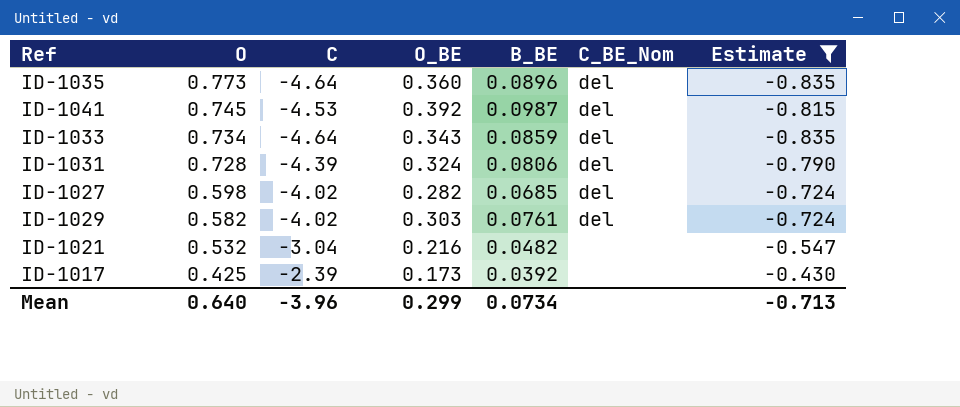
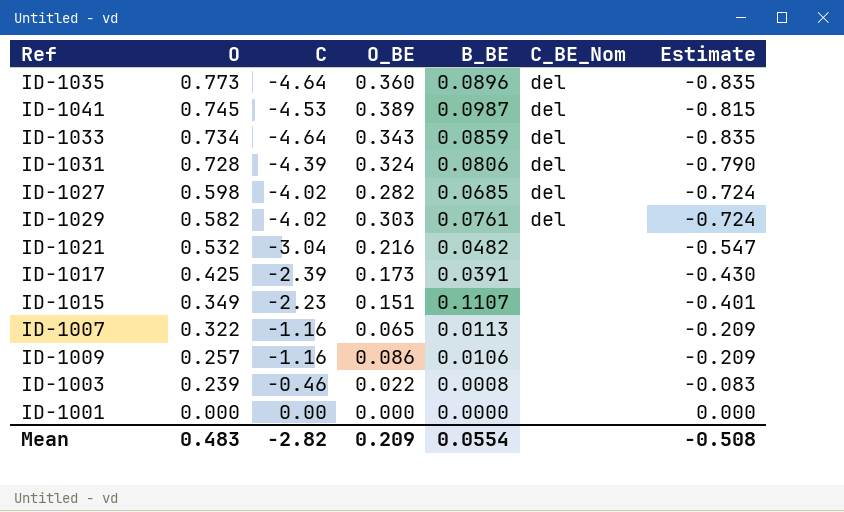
filter: Estimate <= -0.430 -> none
ID-1041 | O_BE: 0.392 -> 0.389
ID-1017 | B_BE: 0.0392 -> 0.0391
Mean | O: 0.640 -> 0.483
Mean | C: -3.96 -> -2.82
Mean | O_BE: 0.299 -> 0.209
Mean | B_BE: 0.0734 -> 0.0554
Mean | Estimate: -0.713 -> -0.508

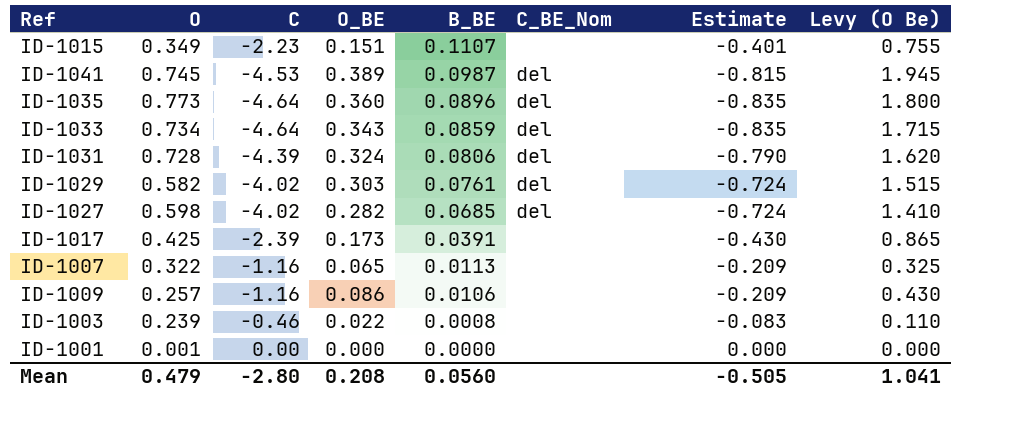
row order: O descending -> B_BE descending
column Levy (O Be) | formula: none -> [O_BE] * 5
row ID-1021: 0.532 | -3.04 | 0.216 | 0.0482 | none | -0.547 -> none
ID-1001 | O: 0.000 -> 0.001
Mean | O: 0.483 -> 0.479
Mean | C: -2.82 -> -2.80
Mean | O_BE: 0.209 -> 0.208
Mean | B_BE: 0.0554 -> 0.0560
Mean | Estimate: -0.508 -> -0.505

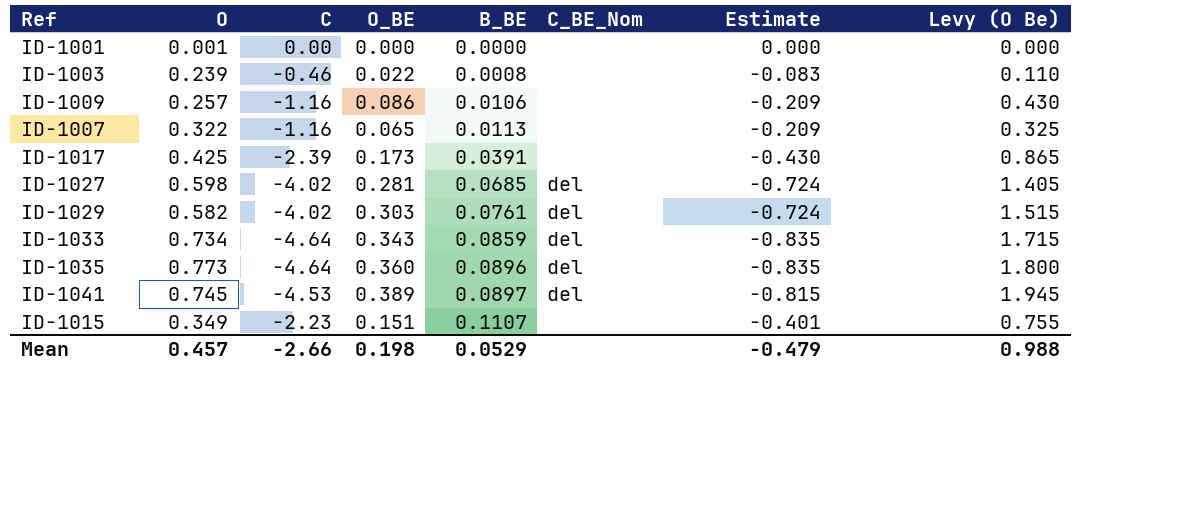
row order: B_BE descending -> B_BE ascending
row ID-1031: 0.728 | -4.39 | 0.324 | 0.0806 | del | -0.790 | 1.620 -> none
ID-1027 | O_BE: 0.282 -> 0.281
ID-1027 | Levy (O Be): 1.410 -> 1.405
ID-1041 | B_BE: 0.0987 -> 0.0897
Mean | O: 0.479 -> 0.457
Mean | C: -2.80 -> -2.66
Mean | O_BE: 0.208 -> 0.198
Mean | B_BE: 0.0560 -> 0.0529
Mean | Estimate: -0.505 -> -0.479
Mean | Levy (O Be): 1.041 -> 0.988

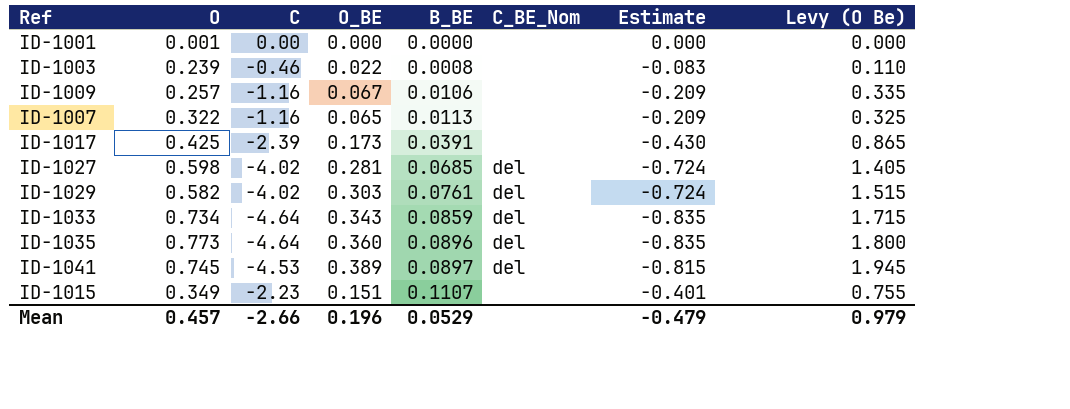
ID-1009 | O_BE: 0.086 -> 0.067
ID-1009 | Levy (O Be): 0.430 -> 0.335
Mean | O_BE: 0.198 -> 0.196
Mean | Levy (O Be): 0.988 -> 0.979

